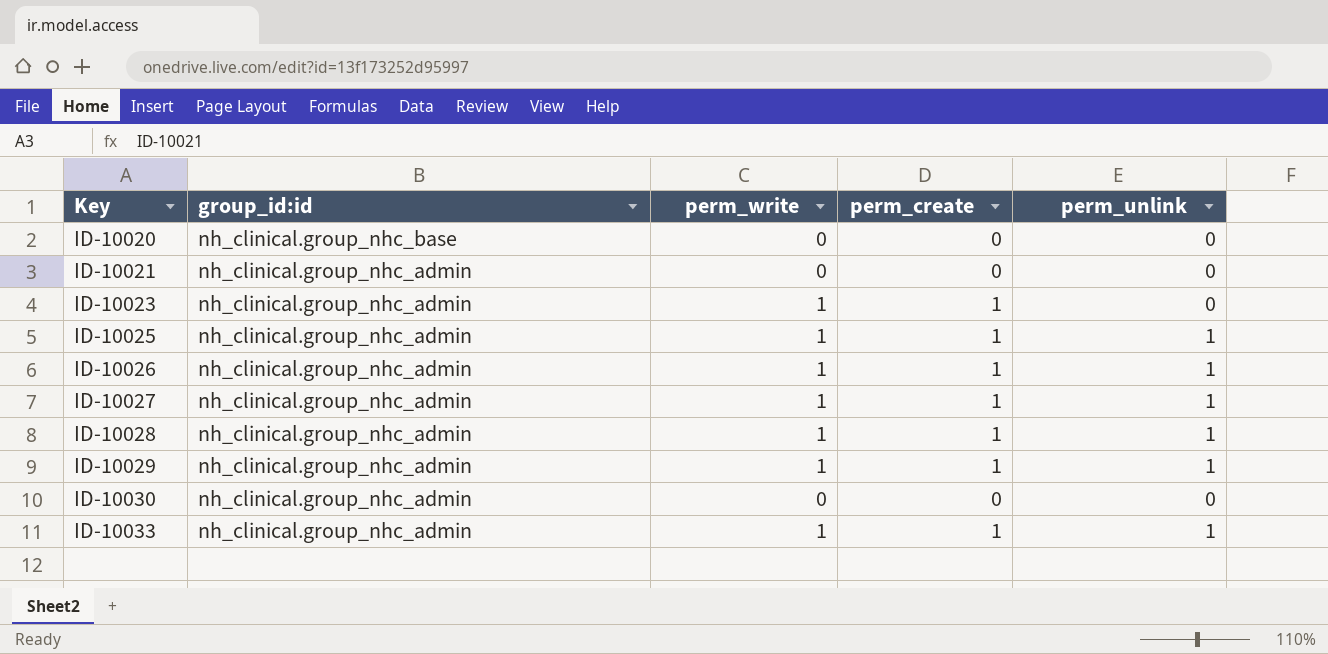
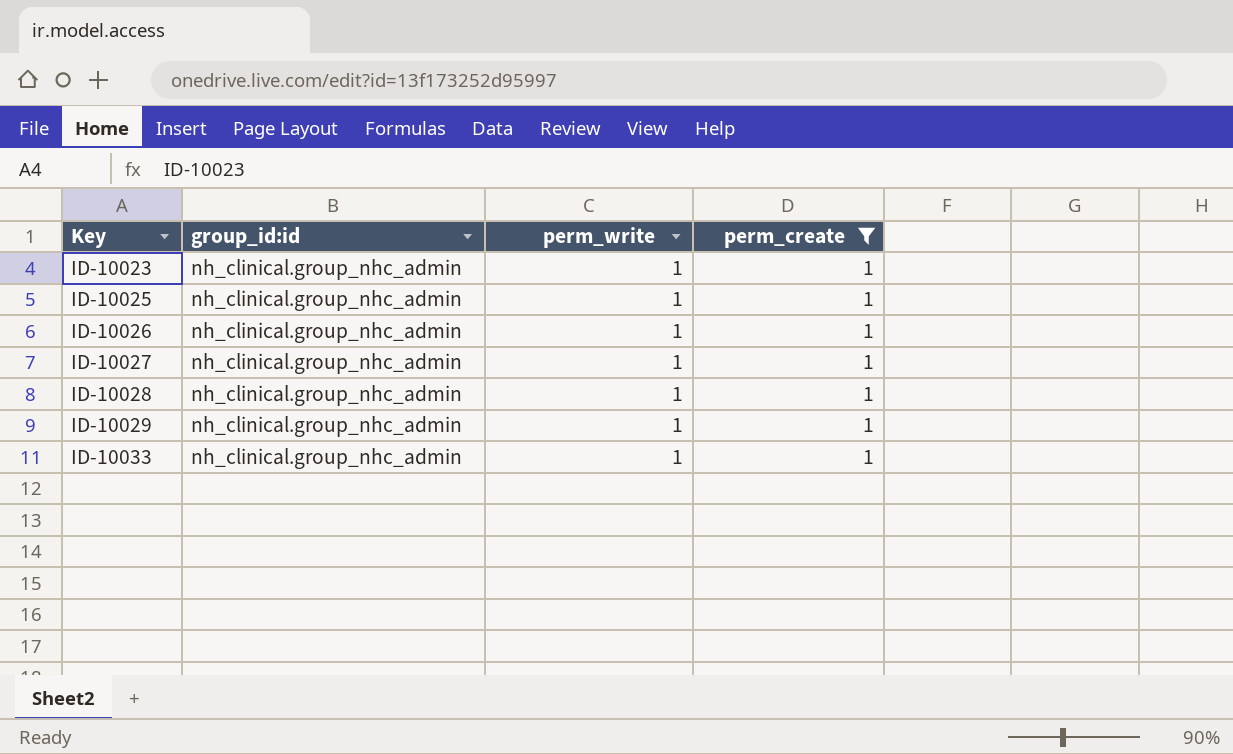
filter: none -> perm_create = 1
column perm_unlink | position: 5 -> none

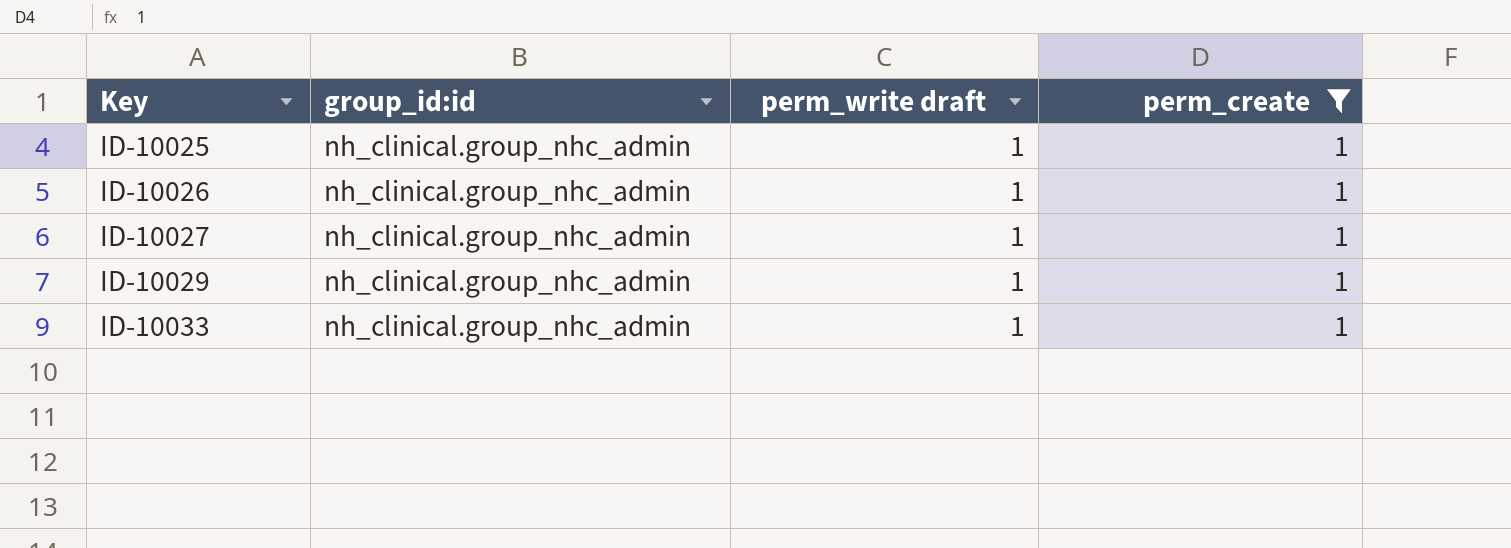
column name: perm_write -> perm_write draft
row ID-10023: nh_clinical.group_nhc_admin | 1 | 1 -> none
row ID-10028: nh_clinical.group_nhc_admin | 1 | 1 -> none

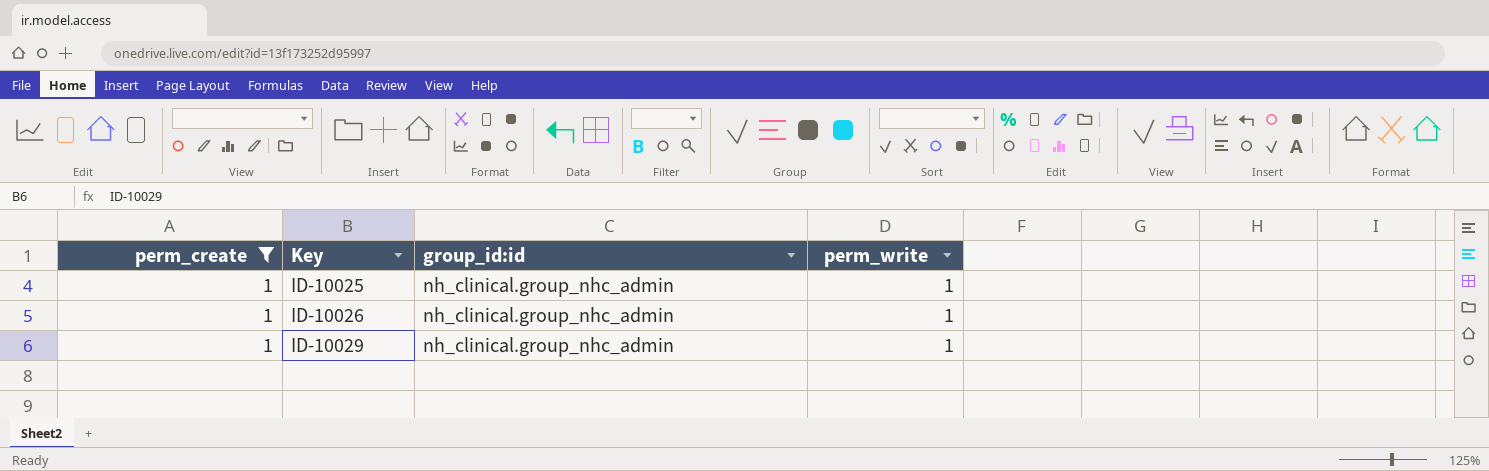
column perm_create | position: 4 -> 1
column name: perm_write draft -> perm_write
row ID-10027: nh_clinical.group_nhc_admin | 1 | 1 -> none
row ID-10033: nh_clinical.group_nhc_admin | 1 | 1 -> none

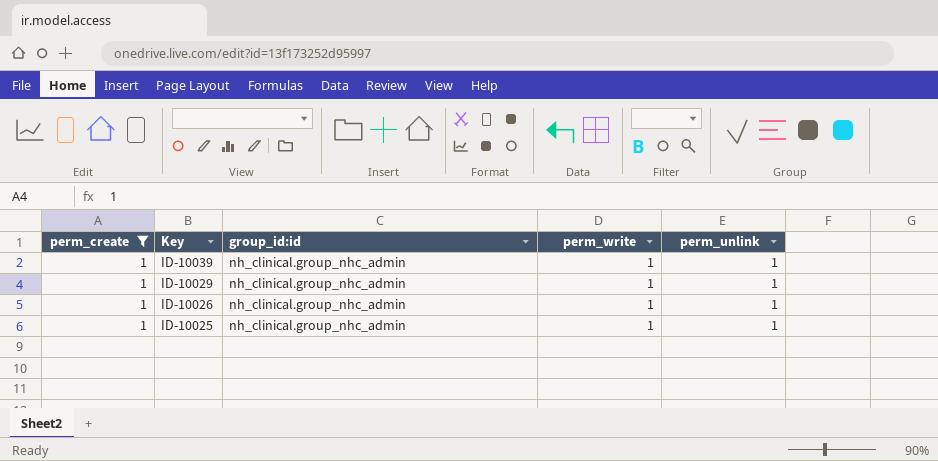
row order: Key ascending -> Key descending
column perm_unlink | position: none -> 5
row ID-10039: none -> 1 | nh_clinical.group_nhc_admin | 1 | 1

